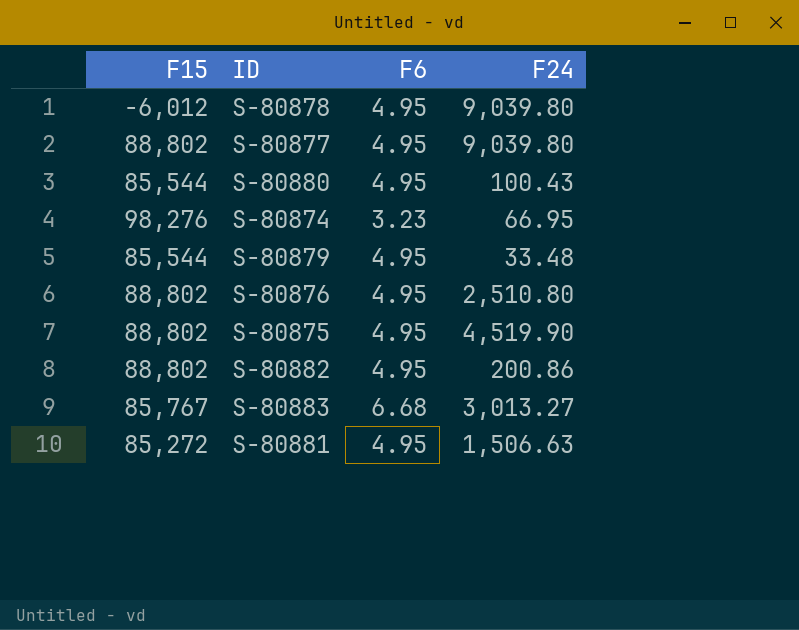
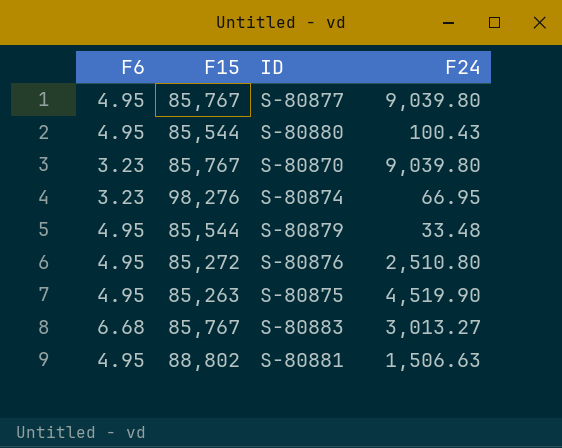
column F6 | position: 3 -> 1
row S-80878: -6,012 | 4.95 | 9,039.80 -> none
row S-80882: 88,802 | 4.95 | 200.86 -> none
S-80877 | F15: 88,802 -> 85,767
row S-80870: none -> 3.23 | 85,767 | 9,039.80
S-80876 | F15: 88,802 -> 85,272
S-80875 | F15: 88,802 -> 85,263
S-80881 | F15: 85,272 -> 88,802

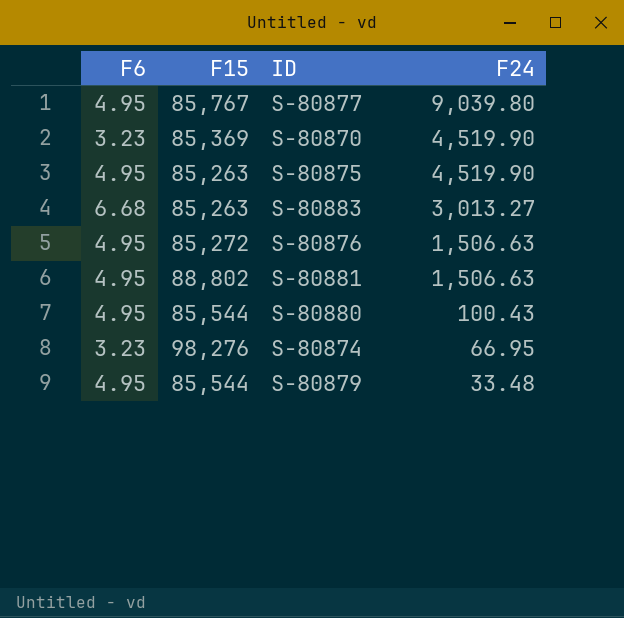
row order: none -> F24 descending
S-80870 | F15: 85,767 -> 85,369
S-80870 | F24: 9,039.80 -> 4,519.90
S-80883 | F15: 85,767 -> 85,263
S-80876 | F24: 2,510.80 -> 1,506.63

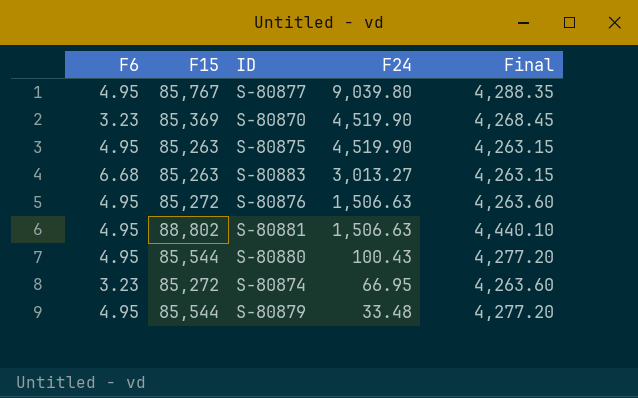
column Final | formula: none -> [F15] * 0.05
S-80874 | F15: 98,276 -> 85,272

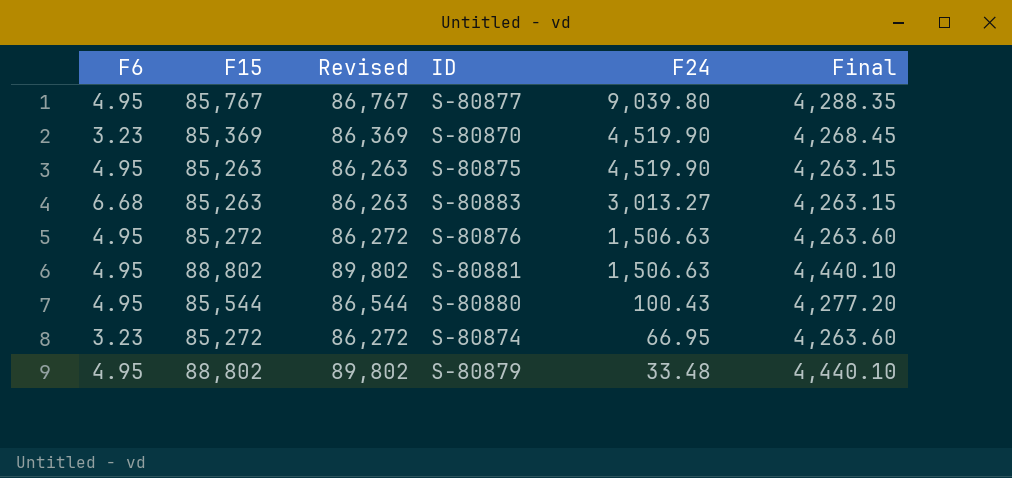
column Revised | formula: none -> [F15] + 1000
S-80879 | F15: 85,544 -> 88,802
S-80879 | Final: 4,277.20 -> 4,440.10

